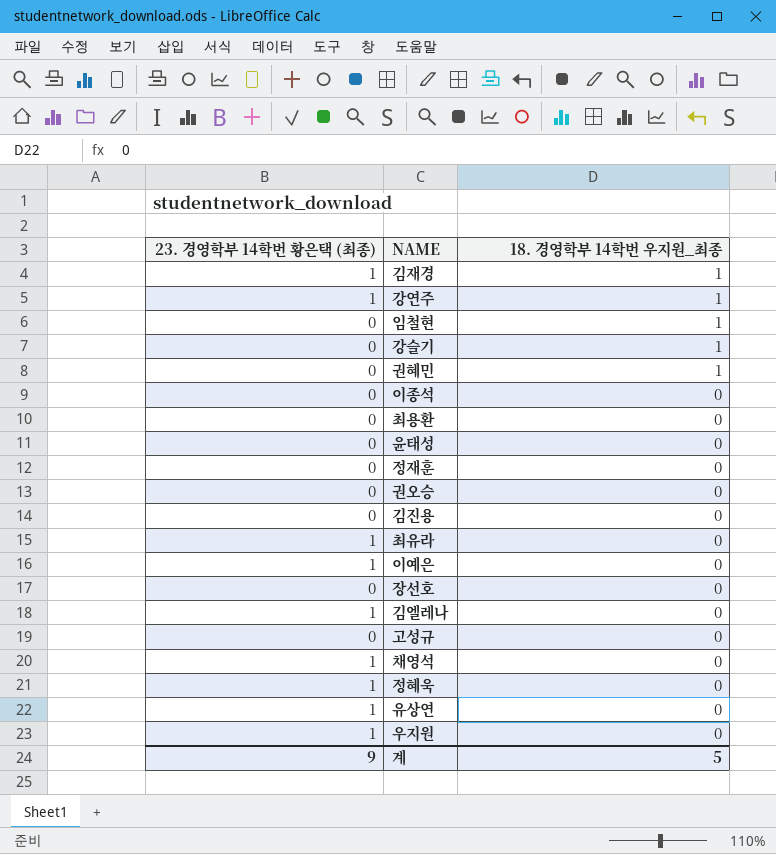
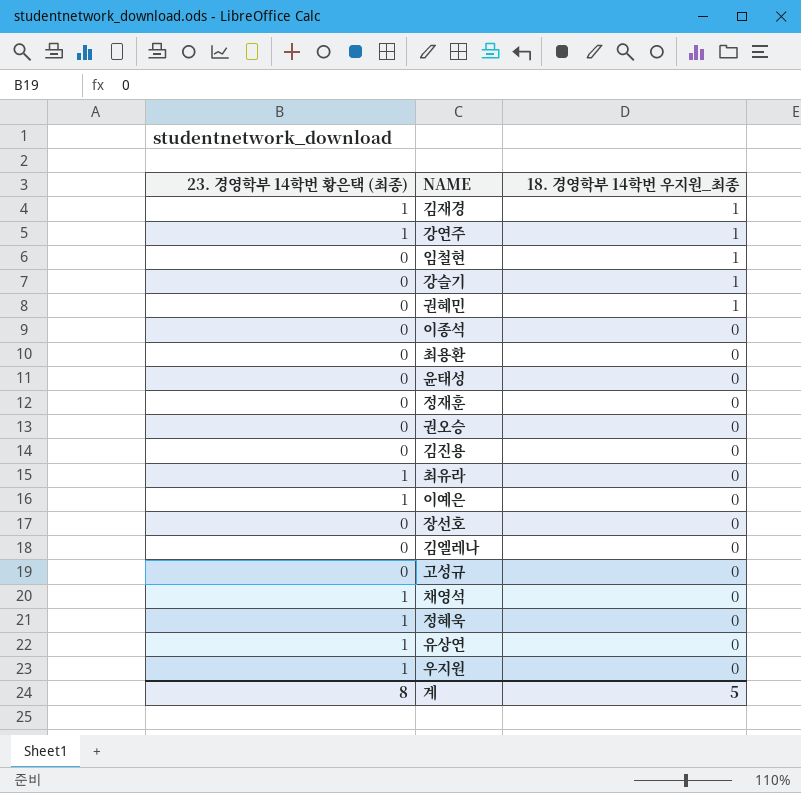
김엘레나 | 23. 경영학부 14학번 황은택 (최종): 1 -> 0
계 | 23. 경영학부 14학번 황은택 (최종): 9 -> 8

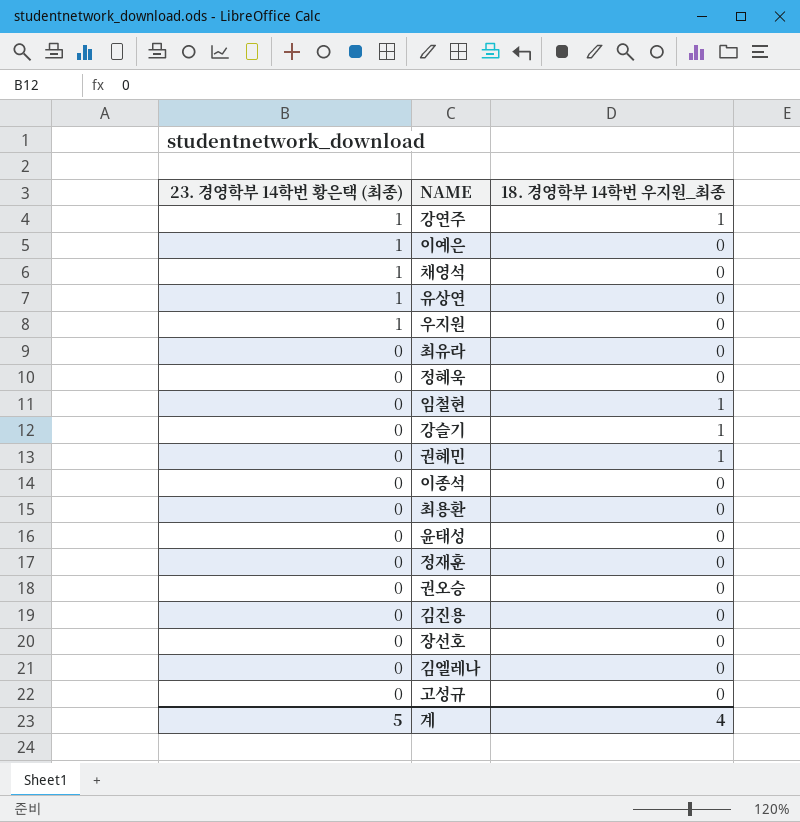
row order: 18. 경영학부 14학번 우지원_최종 descending -> 23. 경영학부 14학번 황은택 (최종) descending
row 김재경: 1 | 1 -> none
최유라 | 23. 경영학부 14학번 황은택 (최종): 1 -> 0
정혜욱 | 23. 경영학부 14학번 황은택 (최종): 1 -> 0
계 | 23. 경영학부 14학번 황은택 (최종): 8 -> 5
계 | 18. 경영학부 14학번 우지원_최종: 5 -> 4

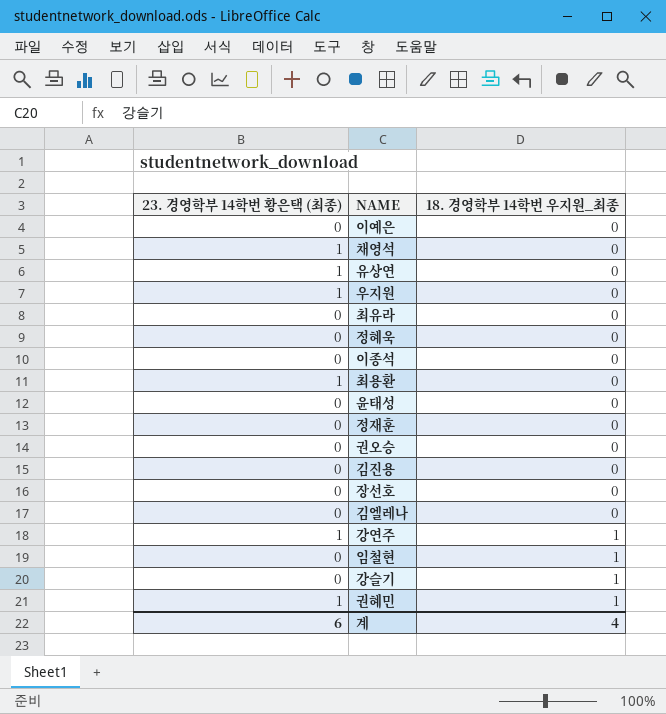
row order: 23. 경영학부 14학번 황은택 (최종) descending -> 18. 경영학부 14학번 우지원_최종 ascending
row 고성규: 0 | 0 -> none
이예은 | 23. 경영학부 14학번 황은택 (최종): 1 -> 0
최용환 | 23. 경영학부 14학번 황은택 (최종): 0 -> 1
권혜민 | 23. 경영학부 14학번 황은택 (최종): 0 -> 1
계 | 23. 경영학부 14학번 황은택 (최종): 5 -> 6

